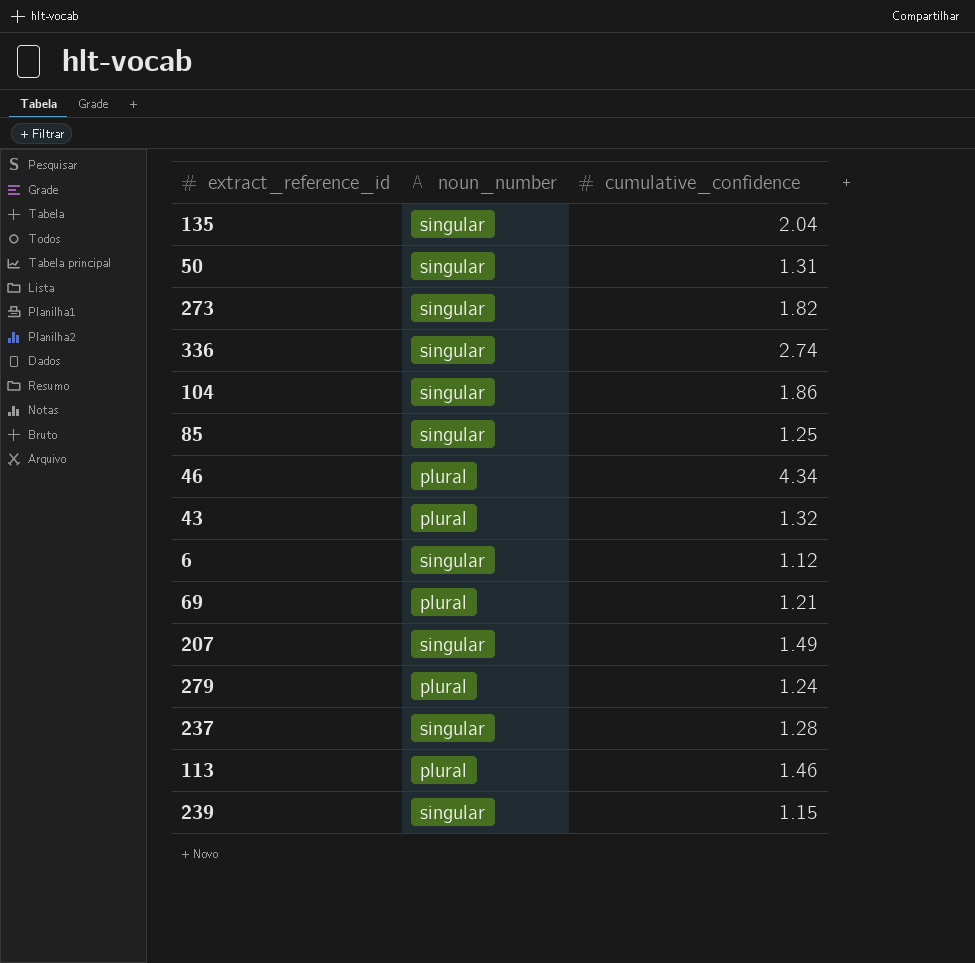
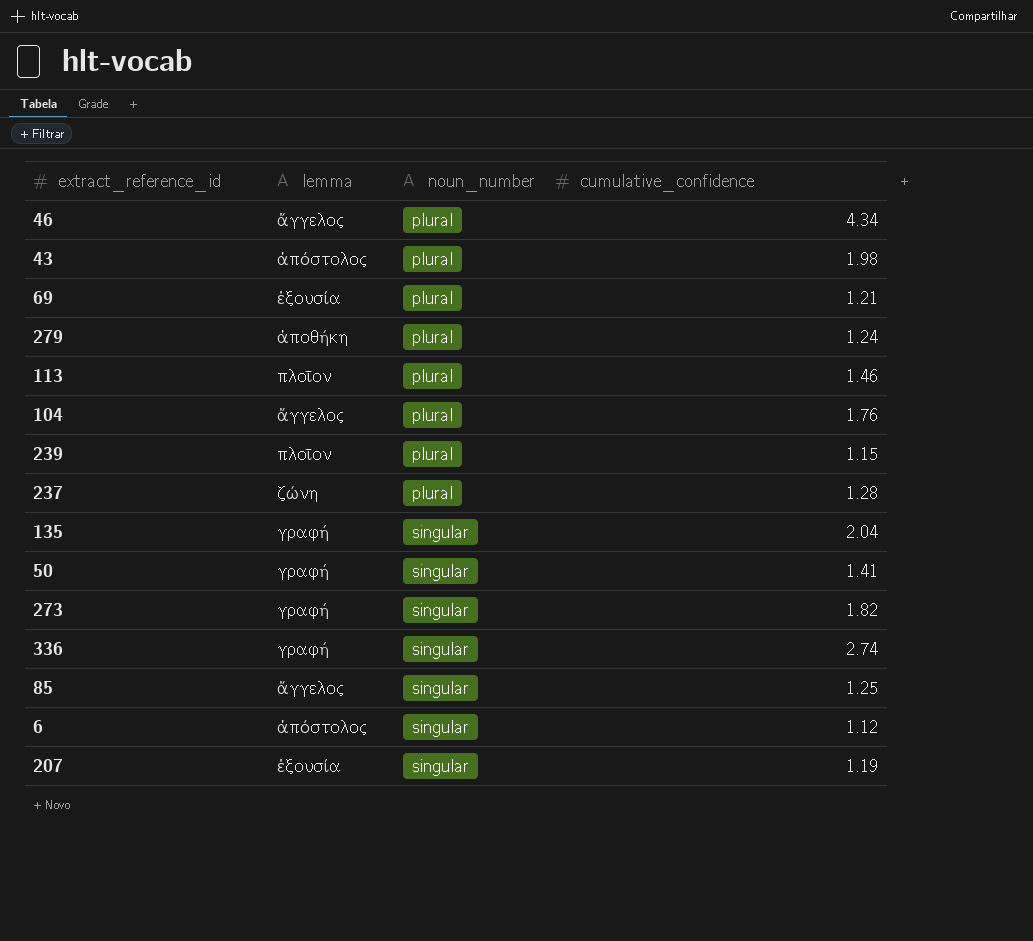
row order: none -> noun_number ascending
column lemma | position: none -> 2
43 | cumulative_confidence: 1.32 -> 1.98
104 | noun_number: singular -> plural
104 | cumulative_confidence: 1.86 -> 1.76
239 | noun_number: singular -> plural
237 | noun_number: singular -> plural
50 | cumulative_confidence: 1.31 -> 1.41
207 | cumulative_confidence: 1.49 -> 1.19

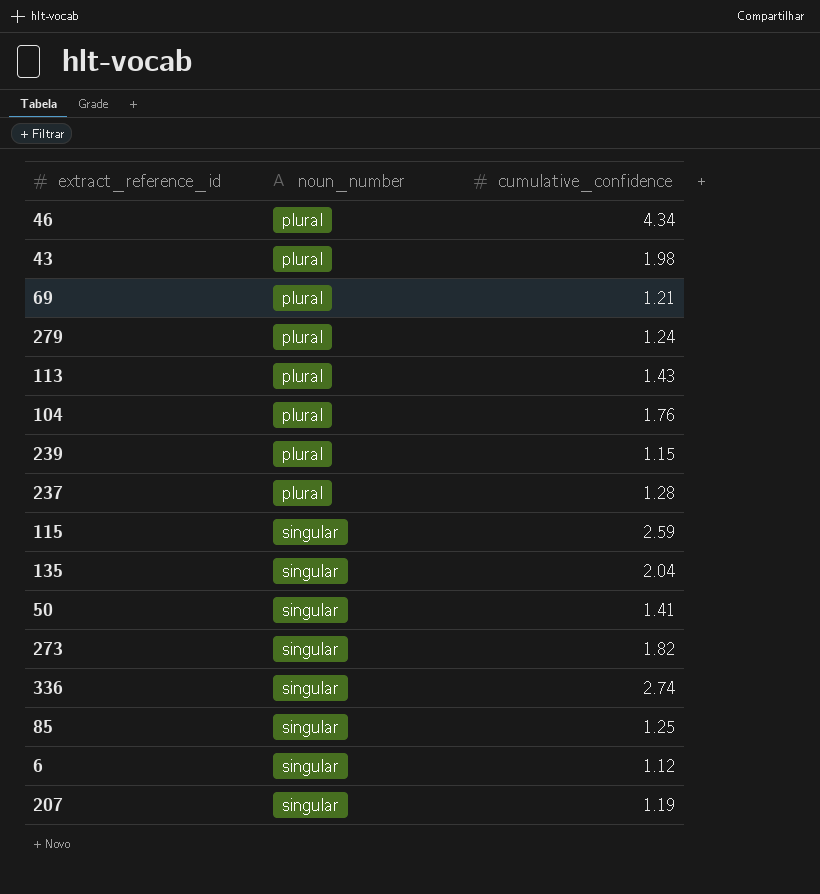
column lemma | position: 2 -> none
113 | cumulative_confidence: 1.46 -> 1.43
row 115: none -> singular | 2.59

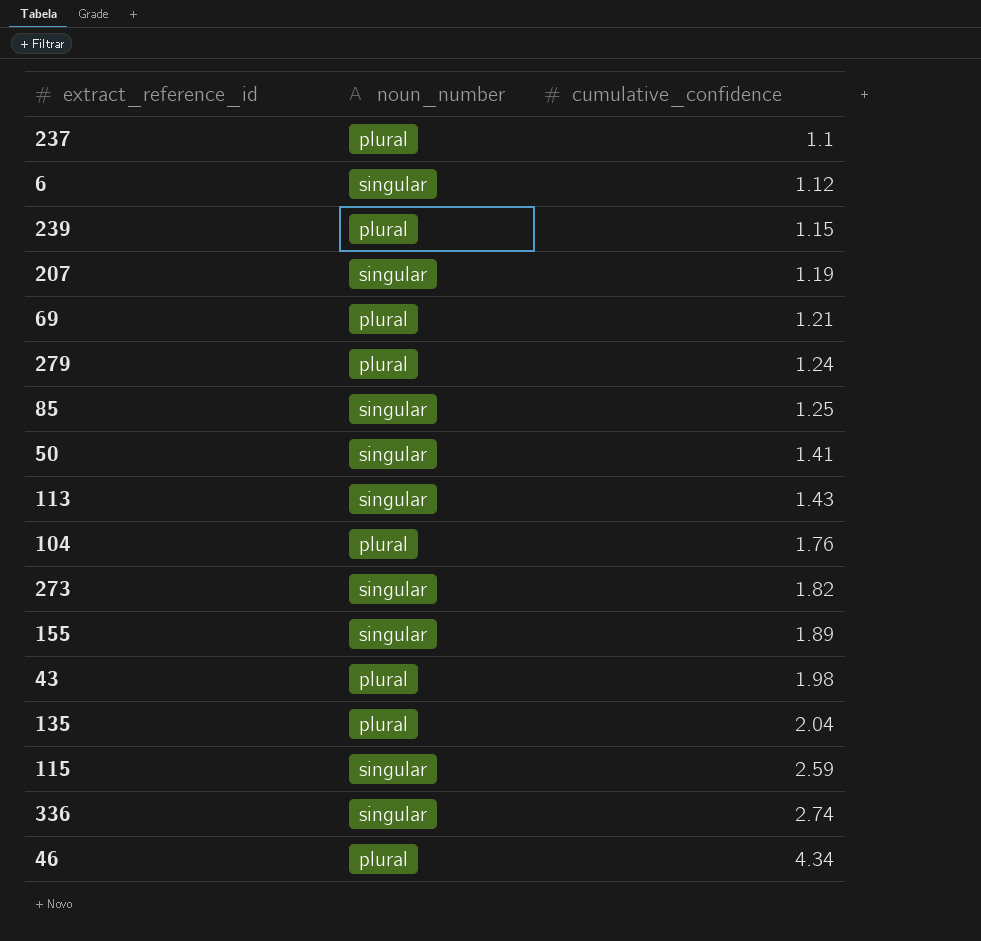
row order: noun_number ascending -> cumulative_confidence ascending
237 | cumulative_confidence: 1.28 -> 1.1
113 | noun_number: plural -> singular
row 155: none -> singular | 1.89
135 | noun_number: singular -> plural

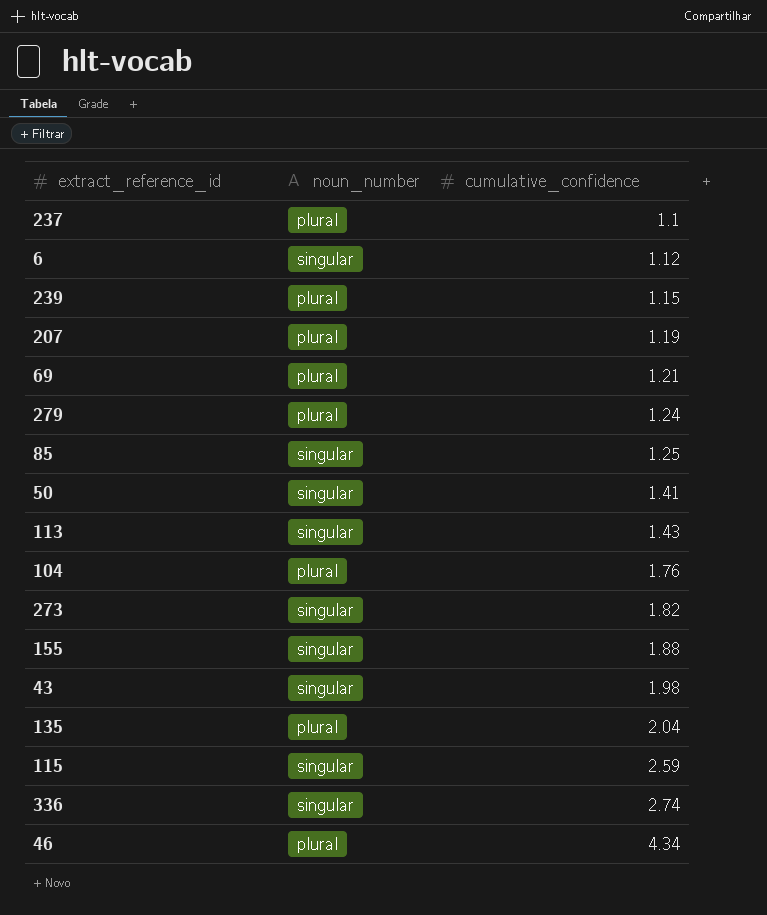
207 | noun_number: singular -> plural
155 | cumulative_confidence: 1.89 -> 1.88
43 | noun_number: plural -> singular

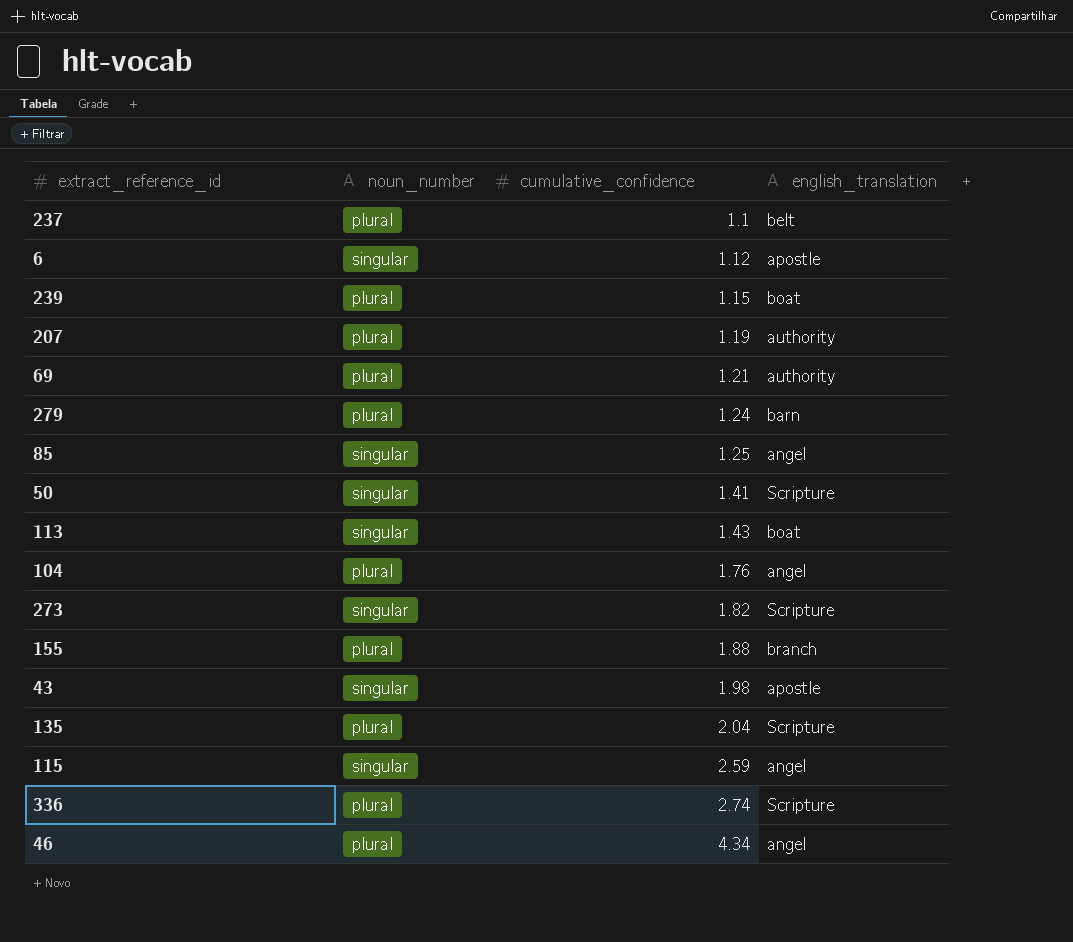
column english_translation | position: none -> 4
155 | noun_number: singular -> plural
336 | noun_number: singular -> plural

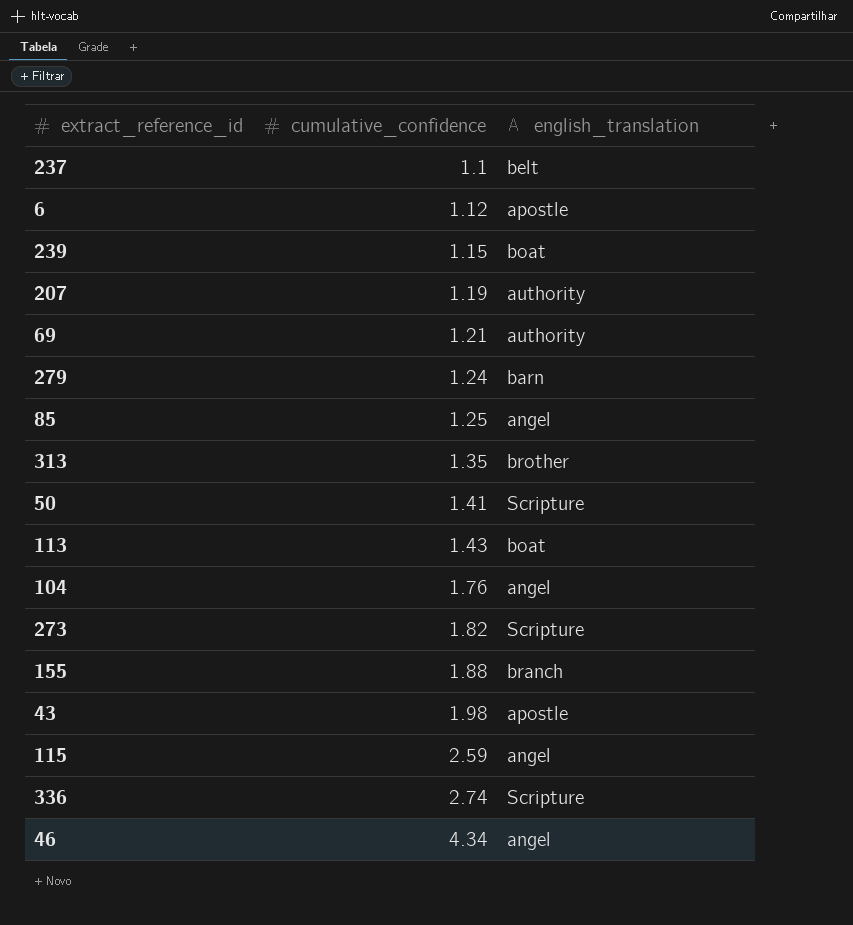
column noun_number | position: 2 -> none
row 135: plural | 2.04 | Scripture -> none
row 313: none -> 1.35 | brother

